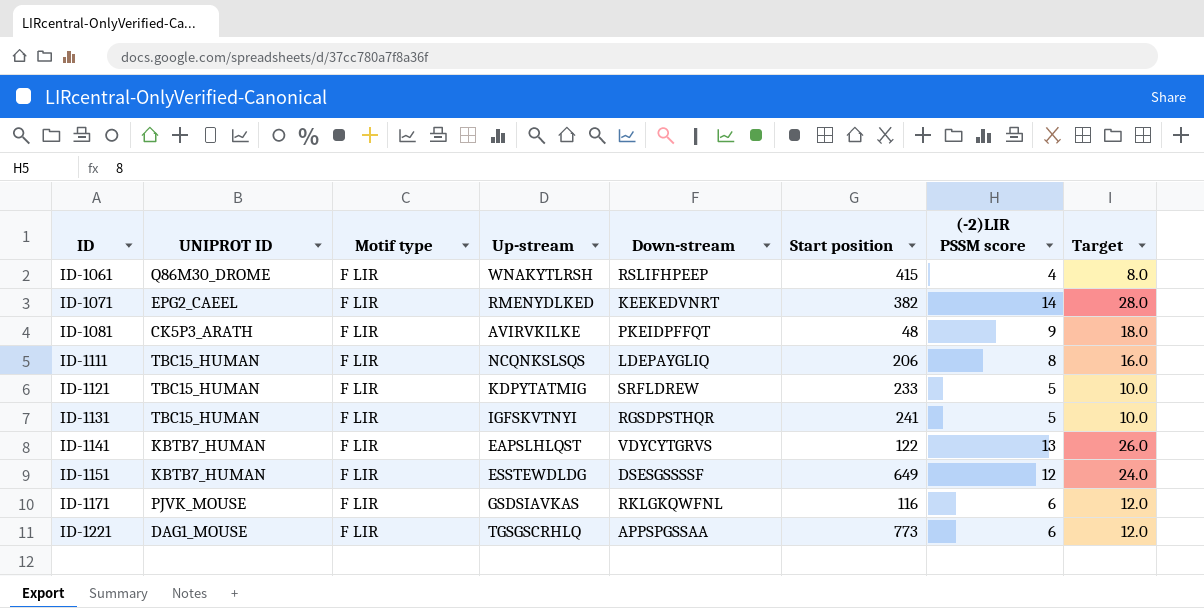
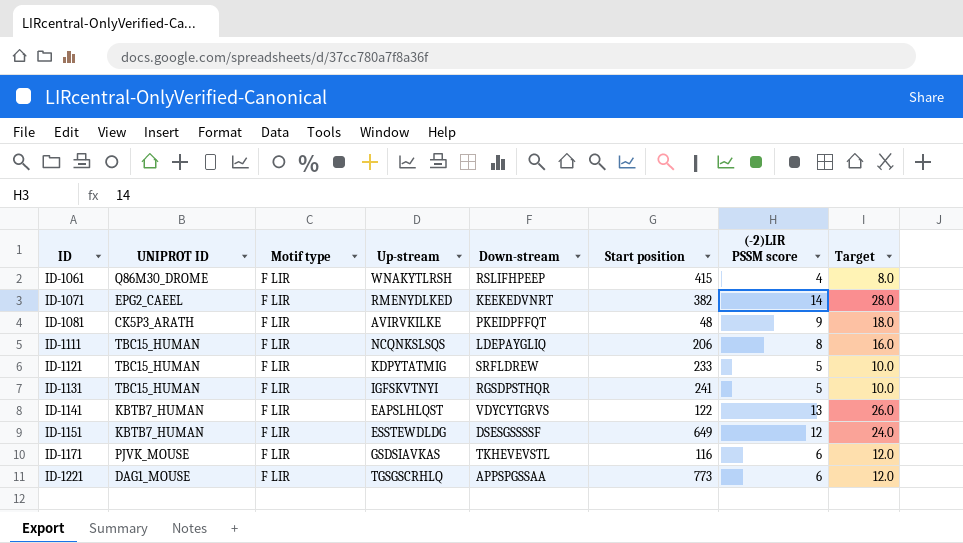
ID-1171 | Down-stream: RKLGKQWFNL -> TKHEVEVSTL

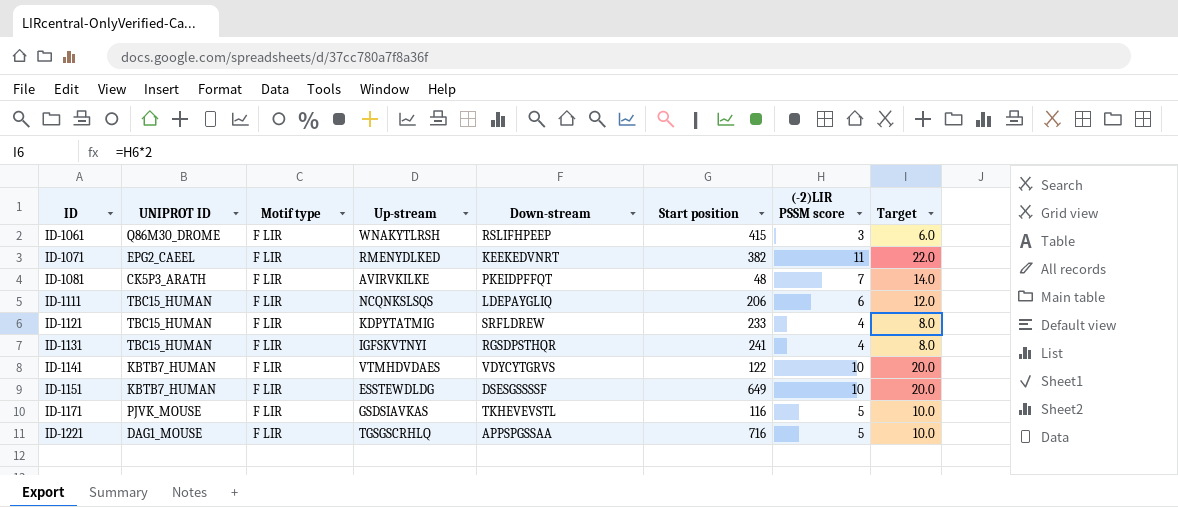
ID-1061 | (-2)LIR PSSM score: 4 -> 3
ID-1061 | Target: 8.0 -> 6.0
ID-1071 | (-2)LIR PSSM score: 14 -> 11
ID-1071 | Target: 28.0 -> 22.0
ID-1081 | (-2)LIR PSSM score: 9 -> 7
ID-1081 | Target: 18.0 -> 14.0
ID-1111 | (-2)LIR PSSM score: 8 -> 6
ID-1111 | Target: 16.0 -> 12.0
ID-1121 | (-2)LIR PSSM score: 5 -> 4
ID-1121 | Target: 10.0 -> 8.0
ID-1131 | (-2)LIR PSSM score: 5 -> 4
ID-1131 | Target: 10.0 -> 8.0
ID-1141 | Up-stream: EAPSLHLQST -> VTMHDVDAES
ID-1141 | (-2)LIR PSSM score: 13 -> 10
ID-1141 | Target: 26.0 -> 20.0
ID-1151 | (-2)LIR PSSM score: 12 -> 10
ID-1151 | Target: 24.0 -> 20.0
ID-1171 | (-2)LIR PSSM score: 6 -> 5
ID-1171 | Target: 12.0 -> 10.0
ID-1221 | Start position: 773 -> 716
ID-1221 | (-2)LIR PSSM score: 6 -> 5
ID-1221 | Target: 12.0 -> 10.0

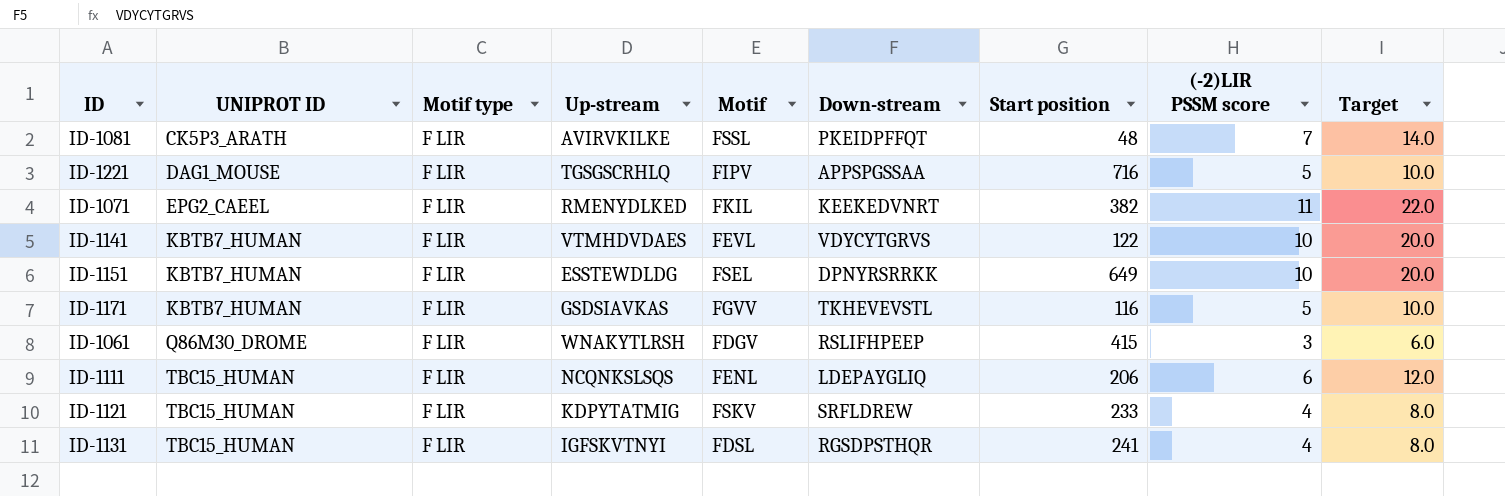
row order: ID ascending -> UNIPROT ID ascending
column Motif | position: none -> 5
ID-1151 | Down-stream: DSESGSSSSF -> DPNYRSRRKK
ID-1171 | UNIPROT ID: PJVK_MOUSE -> KBTB7_HUMAN

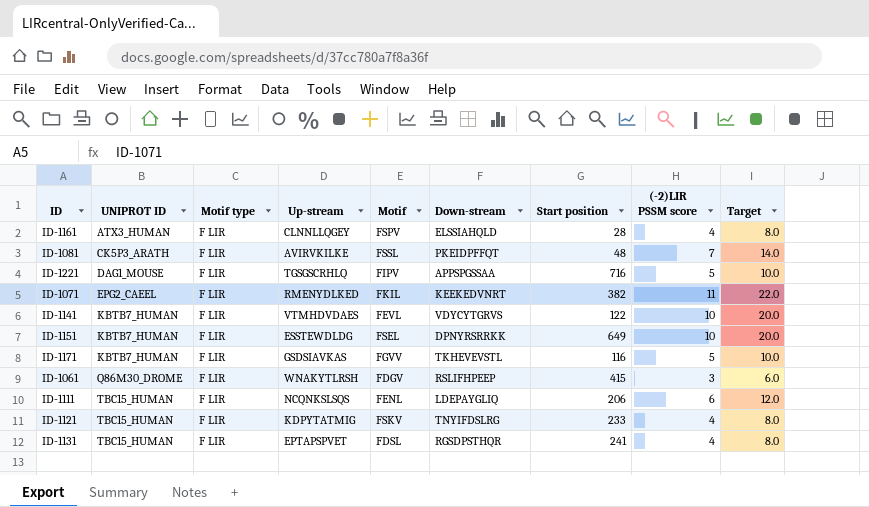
row ID-1161: none -> ATX3_HUMAN | F LIR | CLNNLLQGEY | FSPV | ELSSIAHQLD | 28 | 4 | 8.0
ID-1121 | Down-stream: SRFLDREW -> TNYIFDSLRG
ID-1131 | Up-stream: IGFSKVTNYI -> EPTAPSPVET

